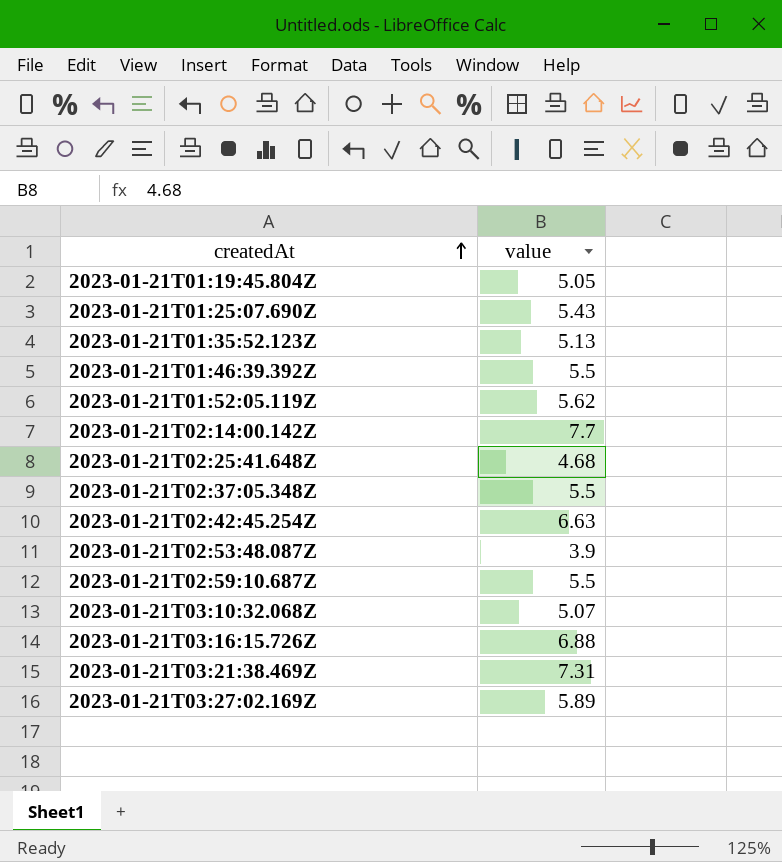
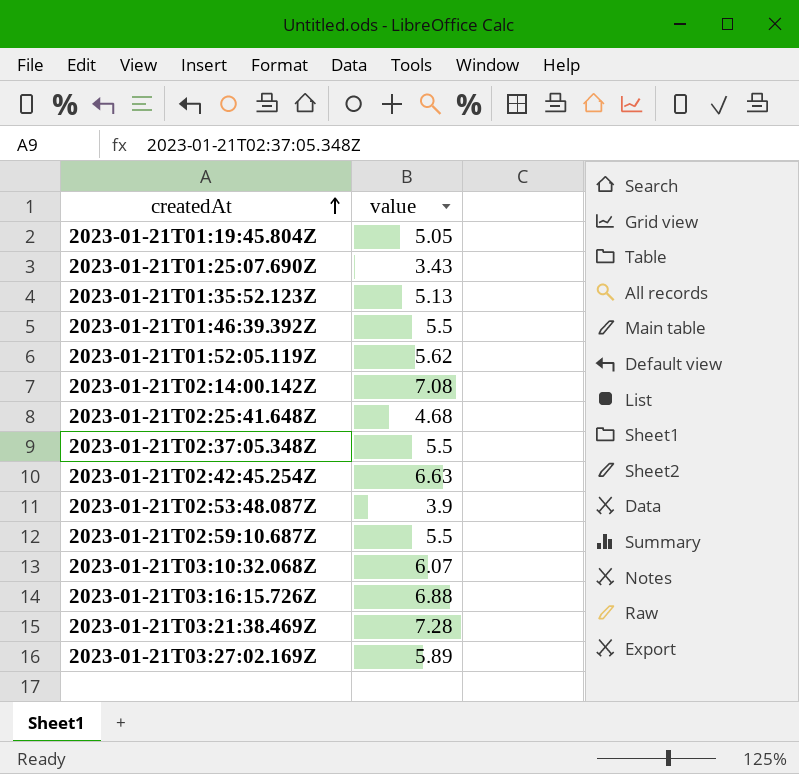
2023-01-21T01:25:07.690Z | value: 5.43 -> 3.43
2023-01-21T02:14:00.142Z | value: 7.7 -> 7.08
2023-01-21T03:10:32.068Z | value: 5.07 -> 6.07
2023-01-21T03:21:38.469Z | value: 7.31 -> 7.28

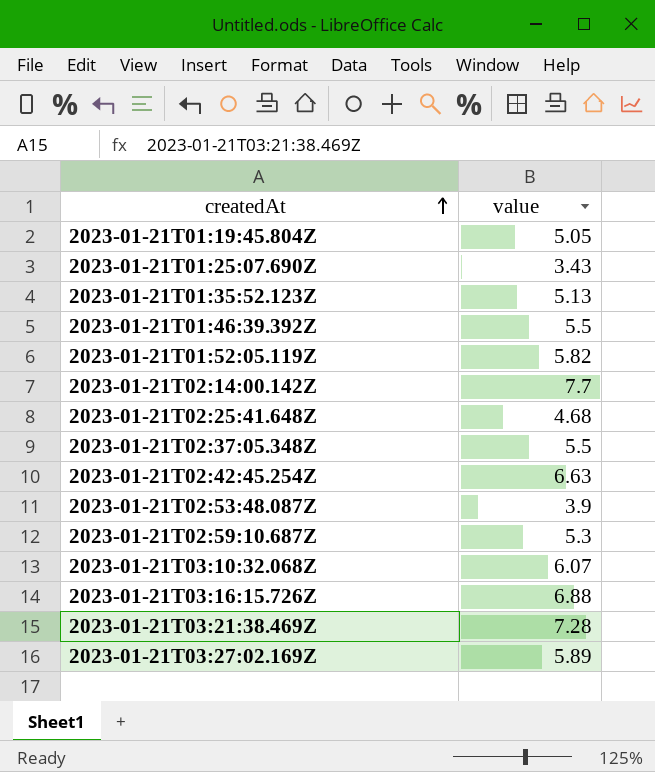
2023-01-21T01:52:05.119Z | value: 5.62 -> 5.82
2023-01-21T02:14:00.142Z | value: 7.08 -> 7.7
2023-01-21T02:59:10.687Z | value: 5.5 -> 5.3

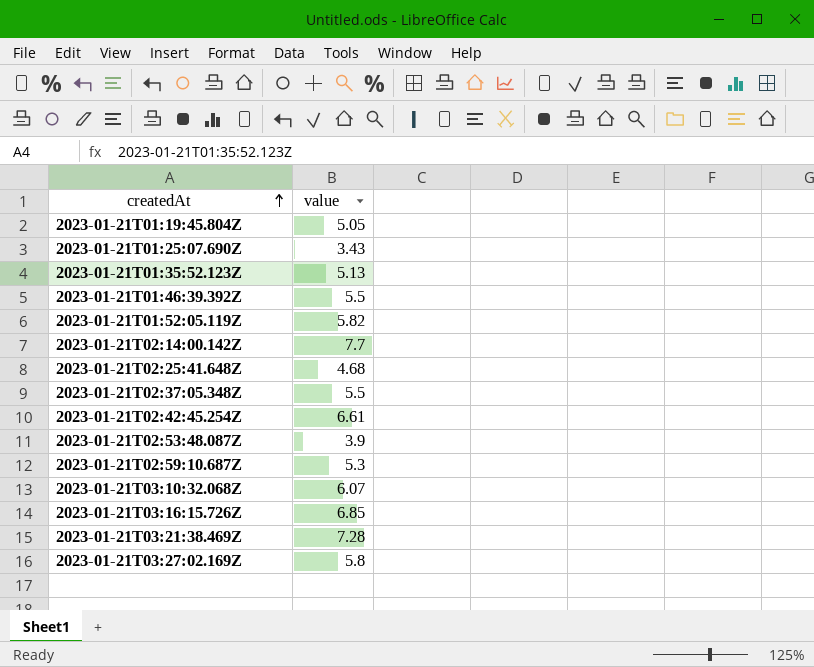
2023-01-21T02:42:45.254Z | value: 6.63 -> 6.61
2023-01-21T03:16:15.726Z | value: 6.88 -> 6.85
2023-01-21T03:27:02.169Z | value: 5.89 -> 5.8

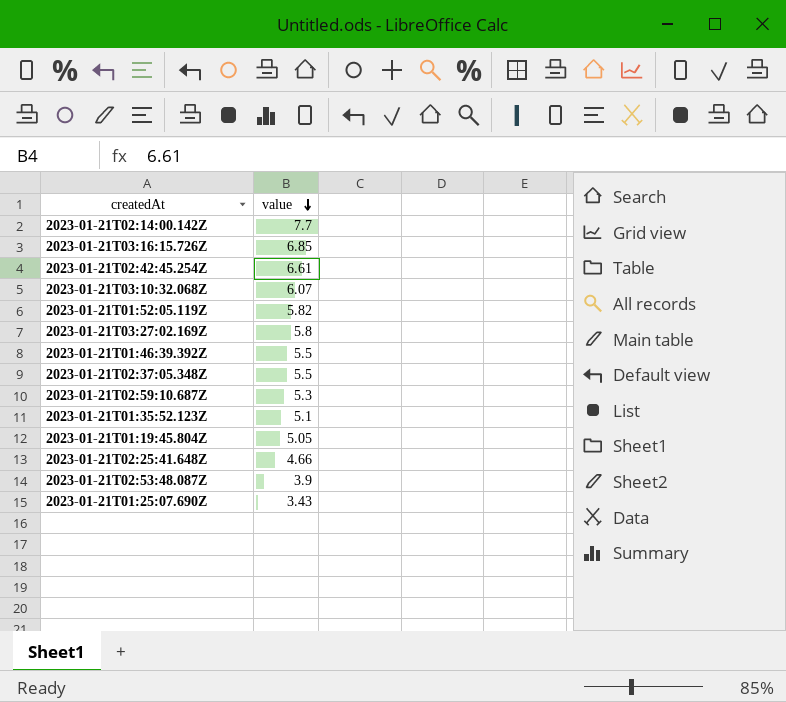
row order: createdAt ascending -> value descending
row 2023-01-21T03:21:38.469Z: 7.28 -> none
2023-01-21T01:35:52.123Z | value: 5.13 -> 5.1
2023-01-21T02:25:41.648Z | value: 4.68 -> 4.66

